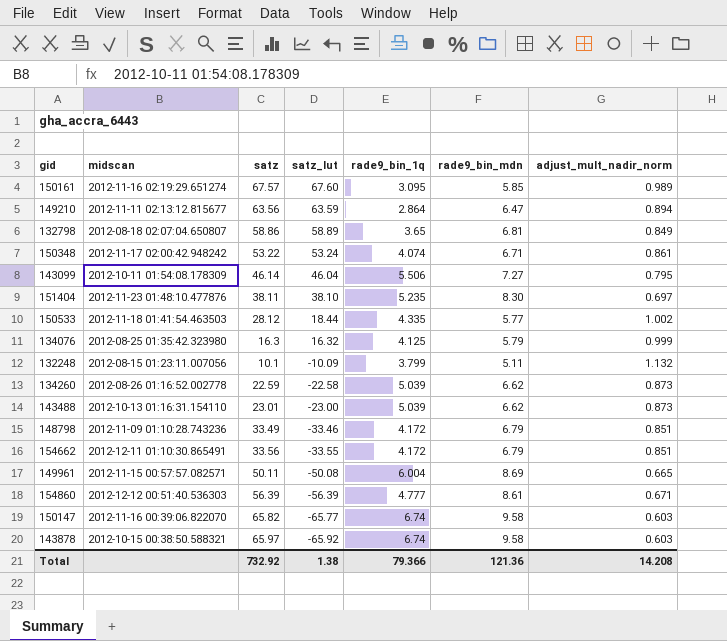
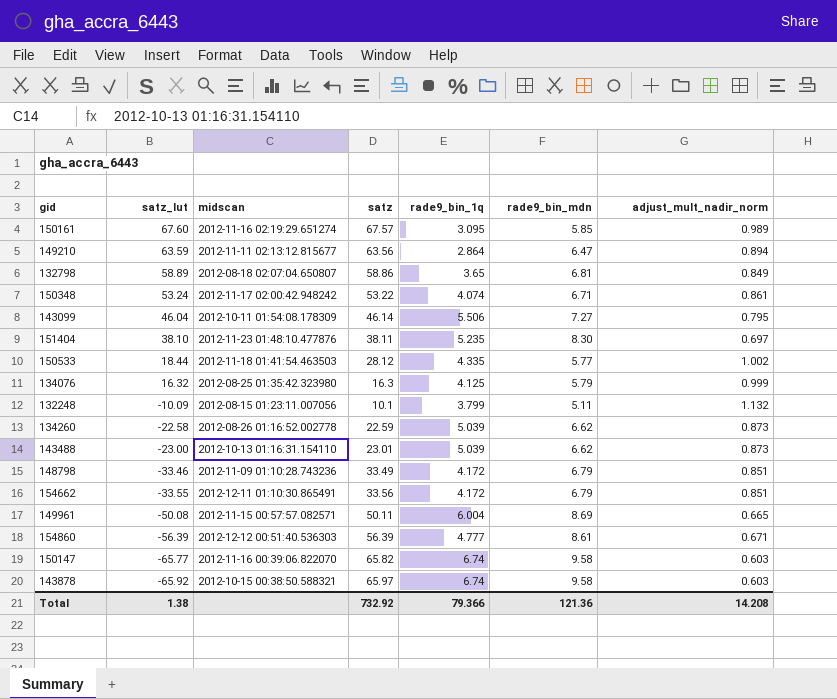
column satz_lut | position: 4 -> 2

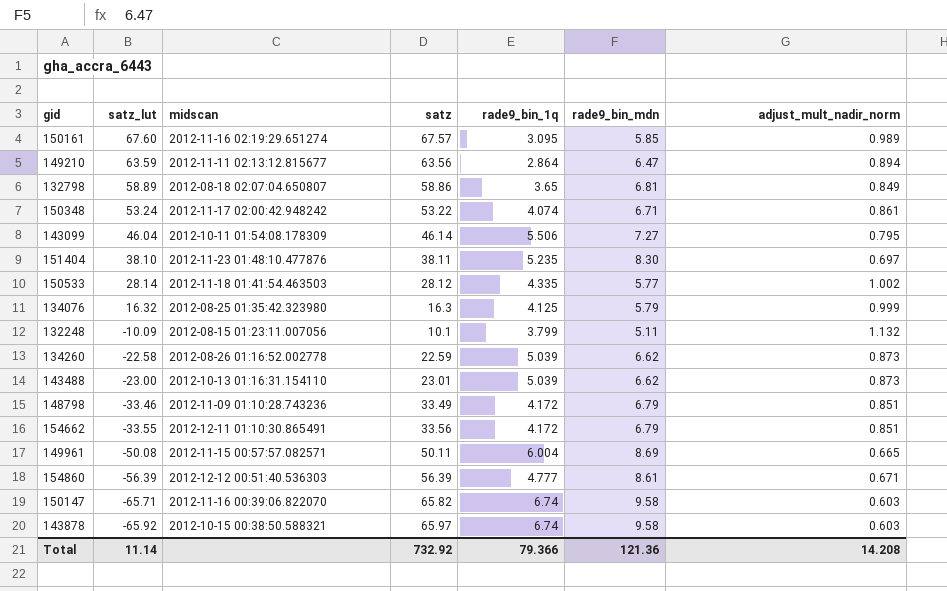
150533 | satz_lut: 18.44 -> 28.14
150147 | satz_lut: -65.77 -> -65.71
Total | satz_lut: 1.38 -> 11.14

